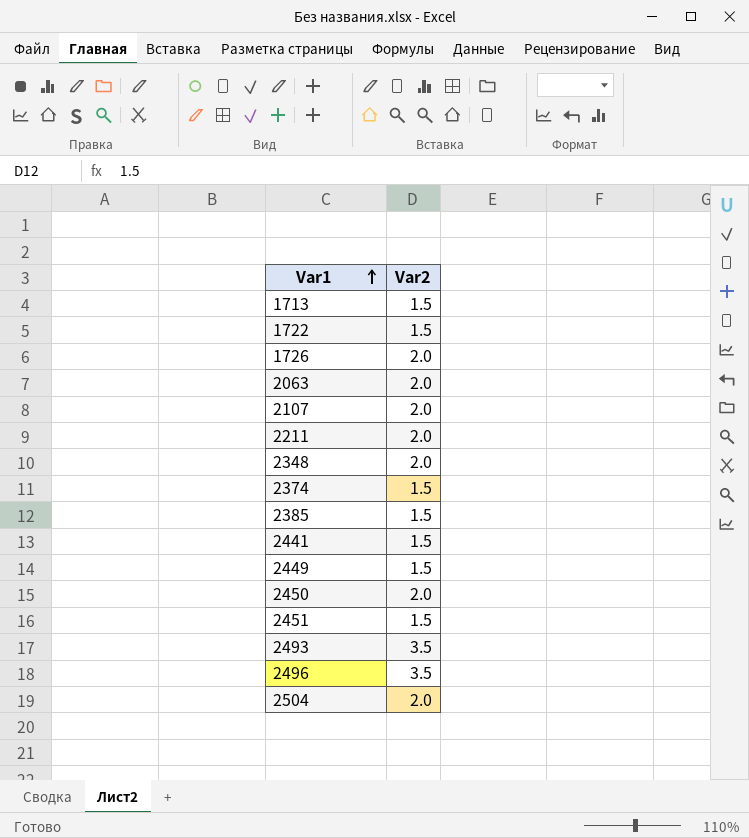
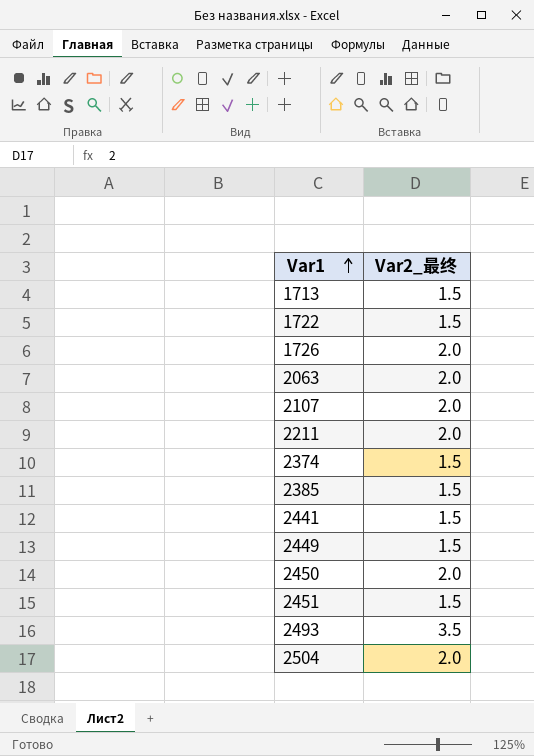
column name: Var2 -> Var2_最终
row 2348: 2.0 -> none
row 2496: 3.5 -> none

